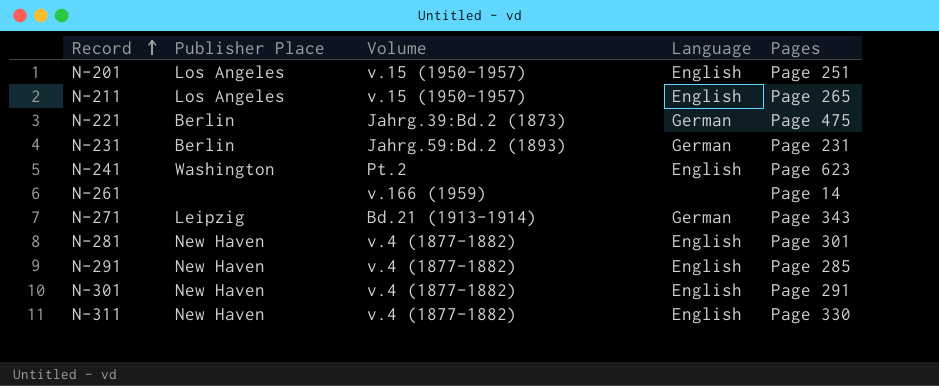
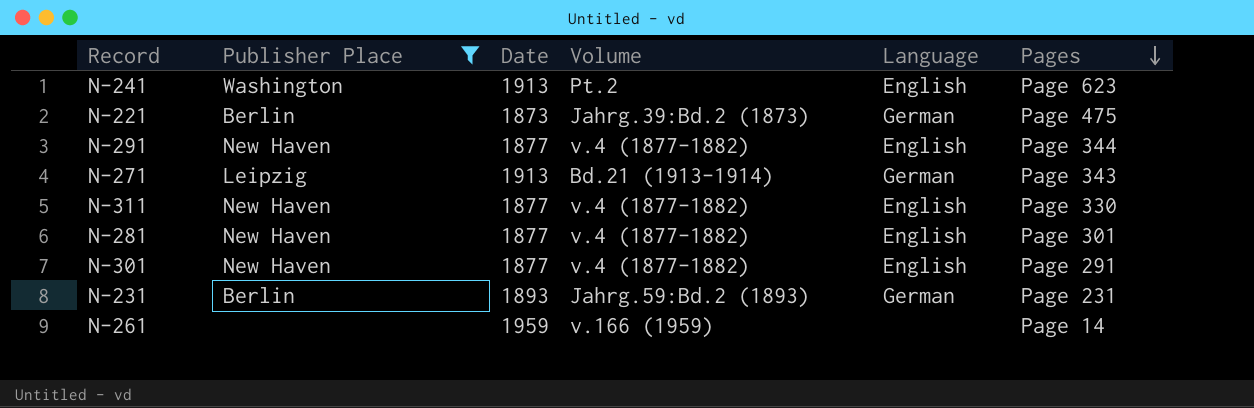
filter: none -> Publisher Place != Los Angeles
row order: Record ascending -> Pages descending
column Date | position: none -> 3
N-291 | Pages: Page 285 -> Page 344

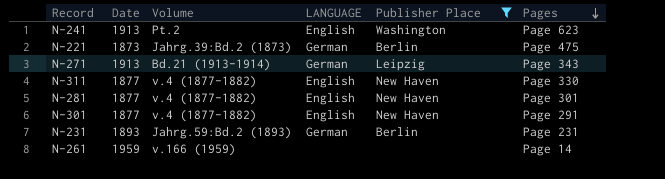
column name: Language -> LANGUAGE
column Publisher Place | position: 2 -> 5
row N-291: New Haven | 1877 | v.4 (1877-1882) | English | Page 344 -> none

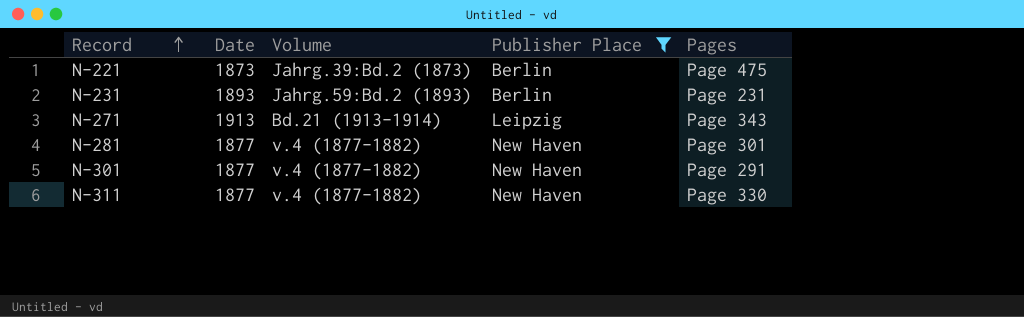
row order: Pages descending -> Record ascending
column LANGUAGE | position: 4 -> none
row N-241: 1913 | Pt.2 | English | Washington | Page 623 -> none
row N-261: 1959 | v.166 (1959) | none | none | Page 14 -> none

